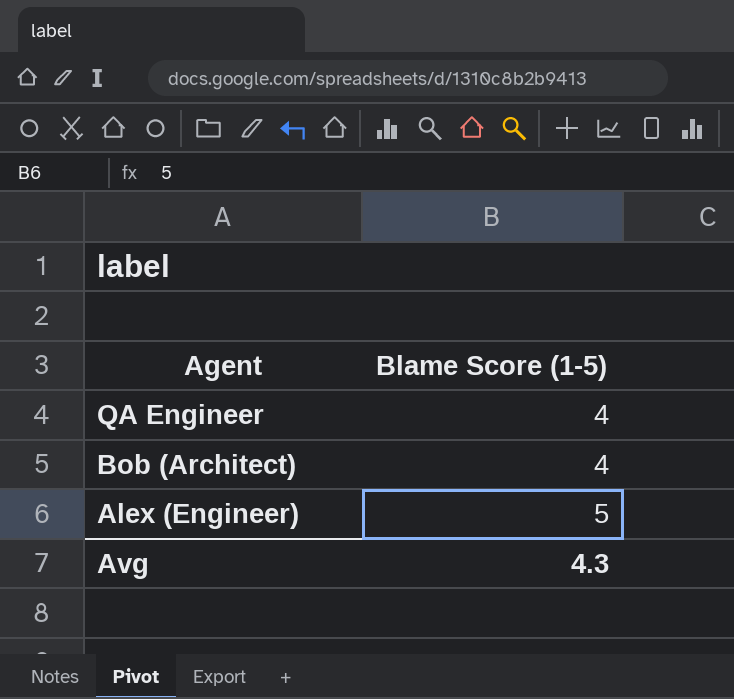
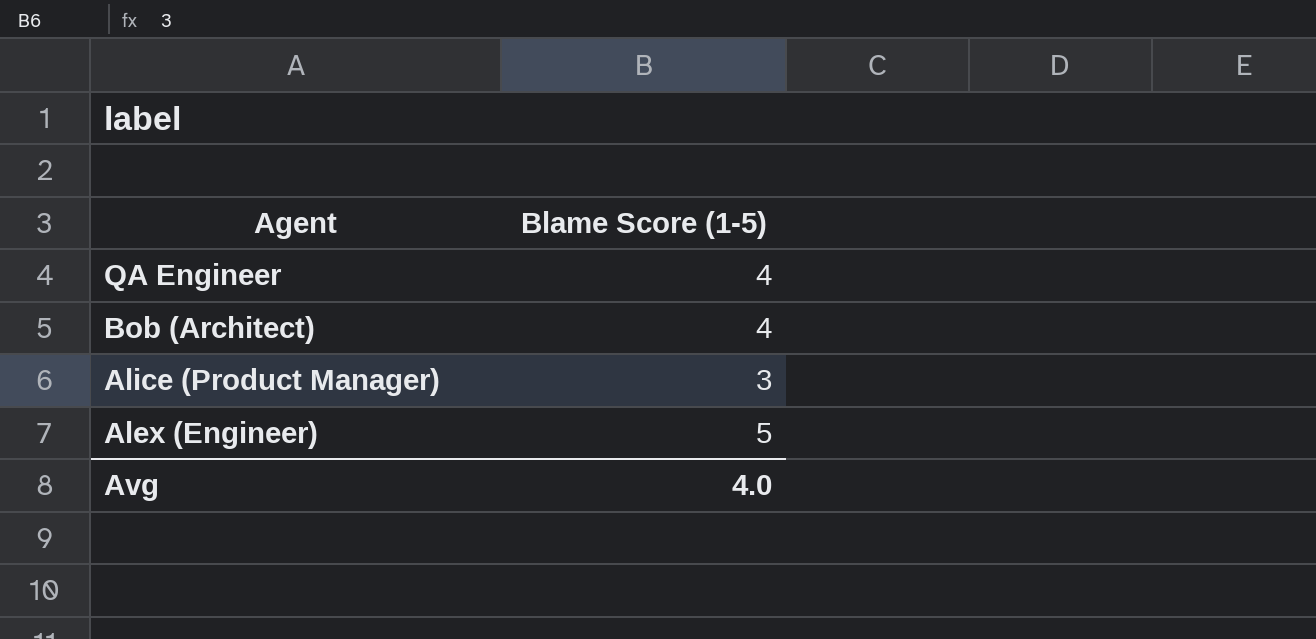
row Alice (Product Manager): none -> 3
Avg | Blame Score (1-5): 4.3 -> 4.0

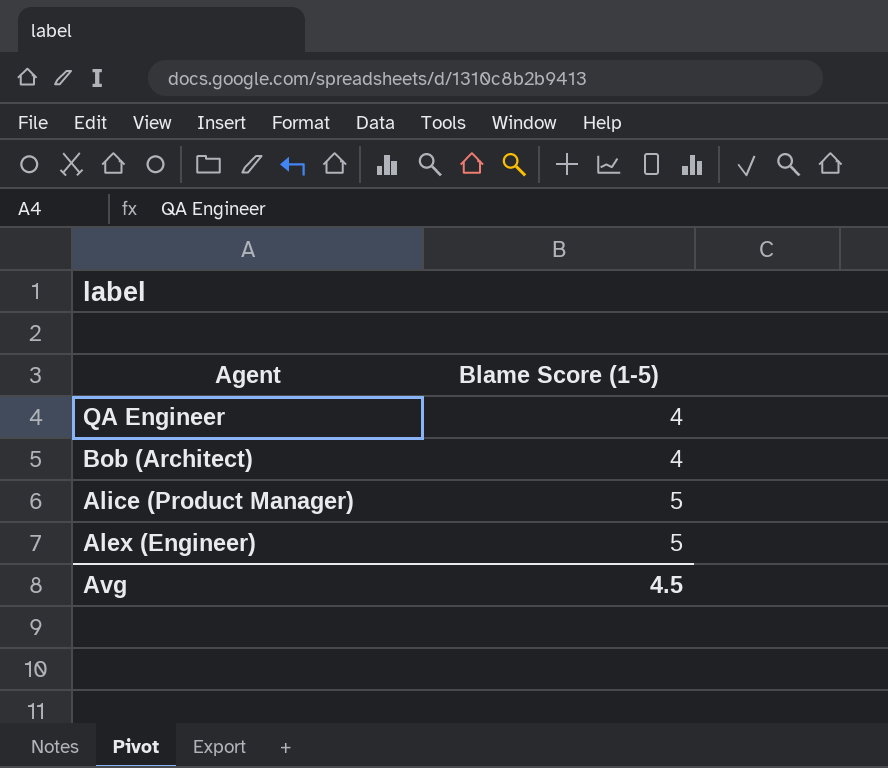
Alice (Product Manager) | Blame Score (1-5): 3 -> 5
Avg | Blame Score (1-5): 4.0 -> 4.5

